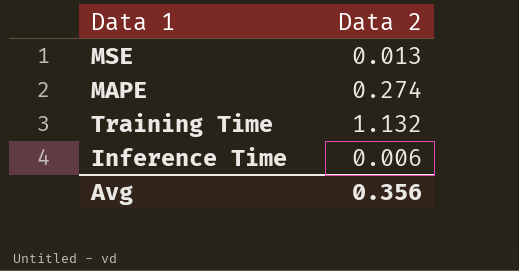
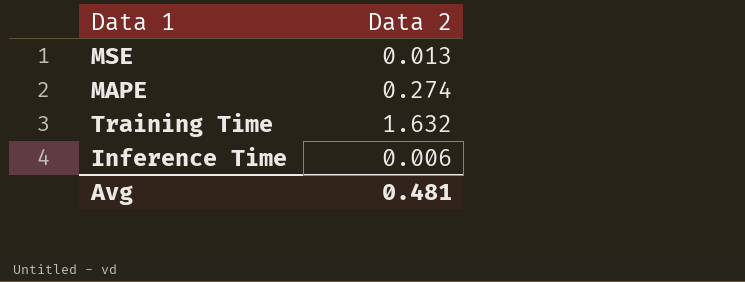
Training Time | Data 2: 1.132 -> 1.632
Avg | Data 2: 0.356 -> 0.481

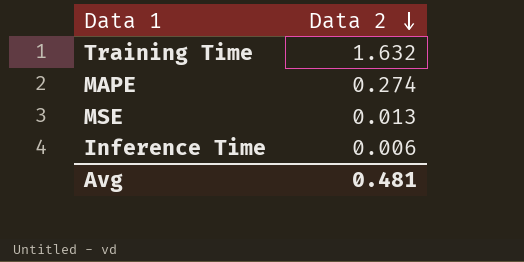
row order: none -> Data 2 descending

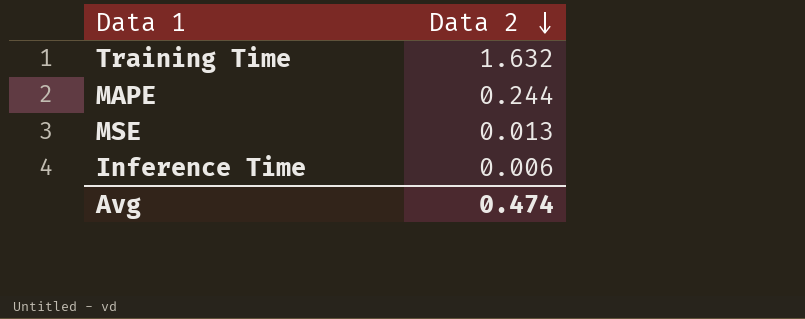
MAPE | Data 2: 0.274 -> 0.244
Avg | Data 2: 0.481 -> 0.474

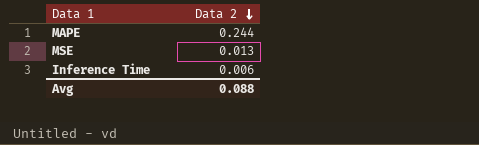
row Training Time: 1.632 -> none
Avg | Data 2: 0.474 -> 0.088

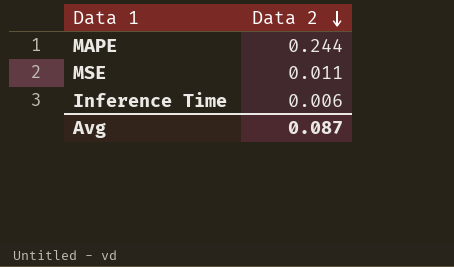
MSE | Data 2: 0.013 -> 0.011
Avg | Data 2: 0.088 -> 0.087

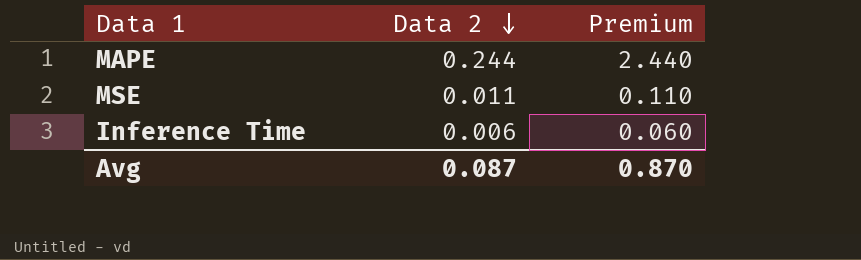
column Premium | formula: none -> [Data 2] * 10

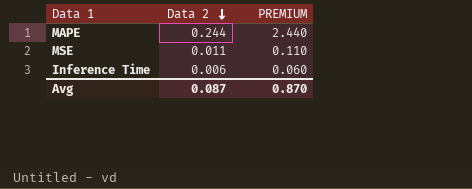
column name: Premium -> PREMIUM

